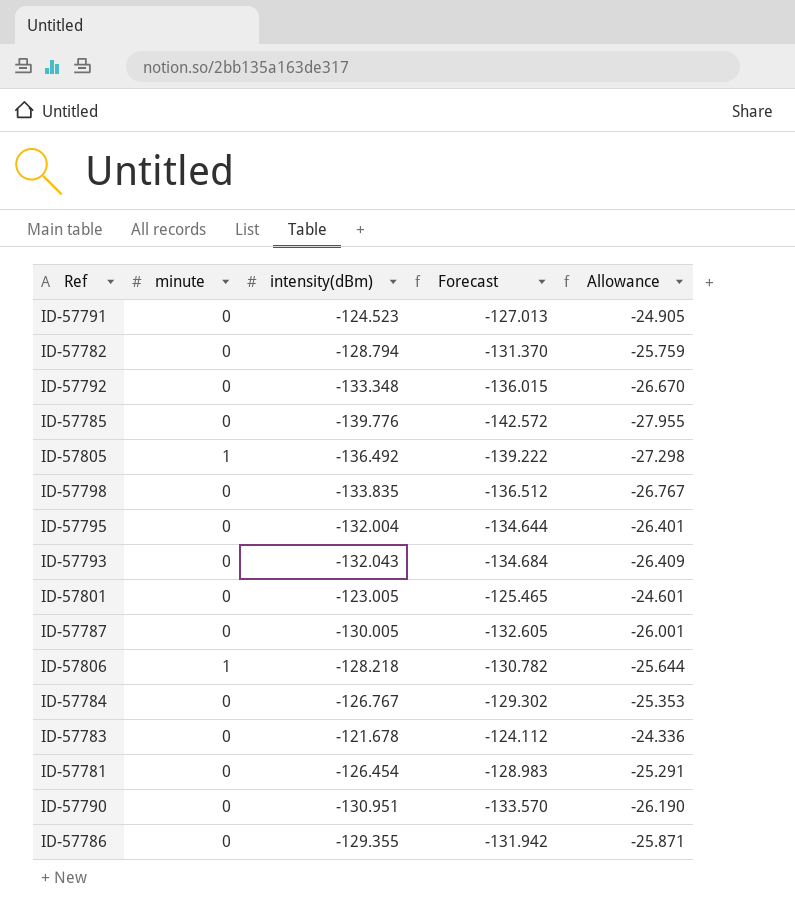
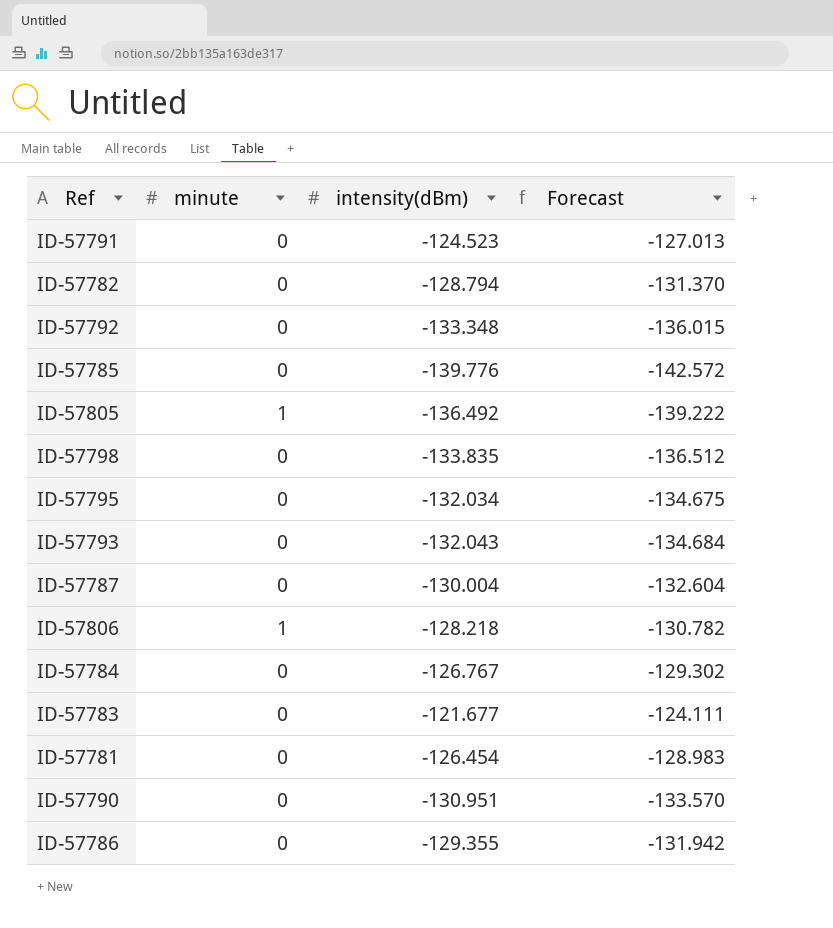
column Allowance | formula: [intensity(dBm)] * 0.2 -> none
row ID-57801: 0 | -123.005 | -125.465 | -24.601 -> none
ID-57795 | intensity(dBm): -132.004 -> -132.034
ID-57795 | Forecast: -134.644 -> -134.675
ID-57787 | intensity(dBm): -130.005 -> -130.004
ID-57787 | Forecast: -132.605 -> -132.604
ID-57783 | intensity(dBm): -121.678 -> -121.677
ID-57783 | Forecast: -124.112 -> -124.111

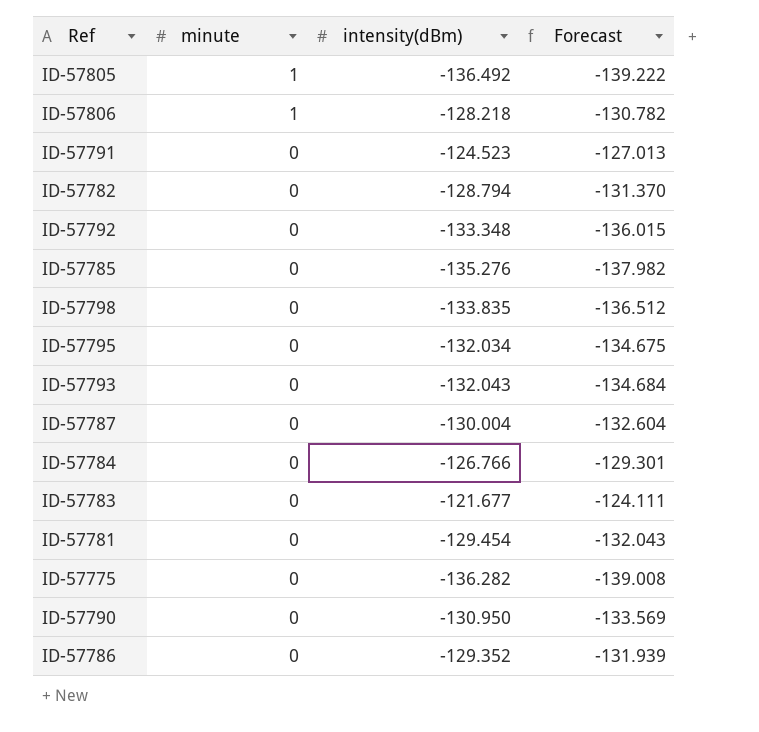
row order: none -> minute descending
ID-57785 | intensity(dBm): -139.776 -> -135.276
ID-57785 | Forecast: -142.572 -> -137.982
ID-57784 | intensity(dBm): -126.767 -> -126.766
ID-57784 | Forecast: -129.302 -> -129.301
ID-57781 | intensity(dBm): -126.454 -> -129.454
ID-57781 | Forecast: -128.983 -> -132.043
row ID-57775: none -> 0 | -136.282 | -139.008
ID-57790 | intensity(dBm): -130.951 -> -130.950
ID-57790 | Forecast: -133.570 -> -133.569
ID-57786 | intensity(dBm): -129.355 -> -129.352
ID-57786 | Forecast: -131.942 -> -131.939

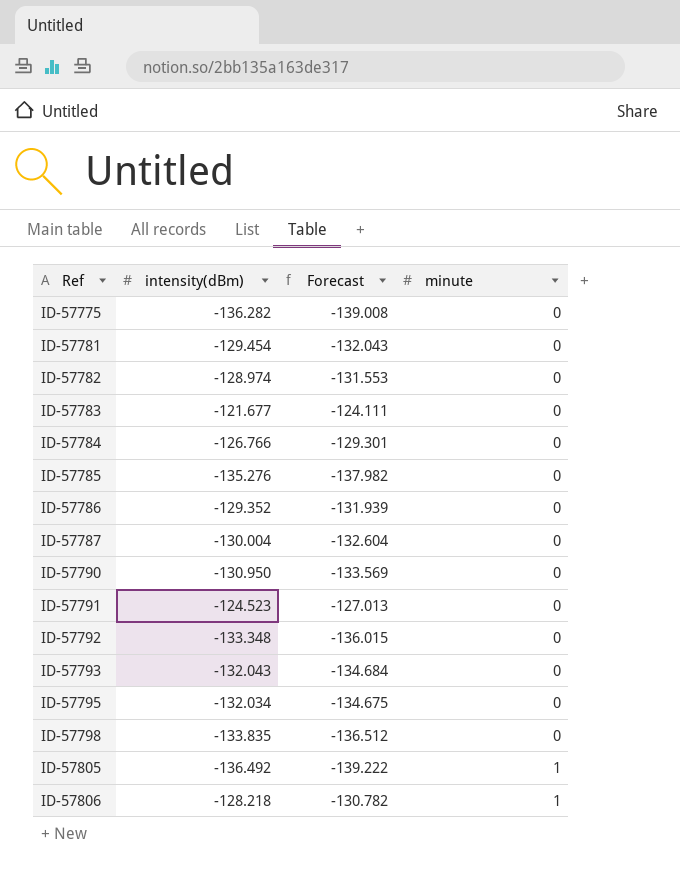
row order: minute descending -> Ref ascending
column minute | position: 2 -> 4
ID-57782 | intensity(dBm): -128.794 -> -128.974
ID-57782 | Forecast: -131.370 -> -131.553

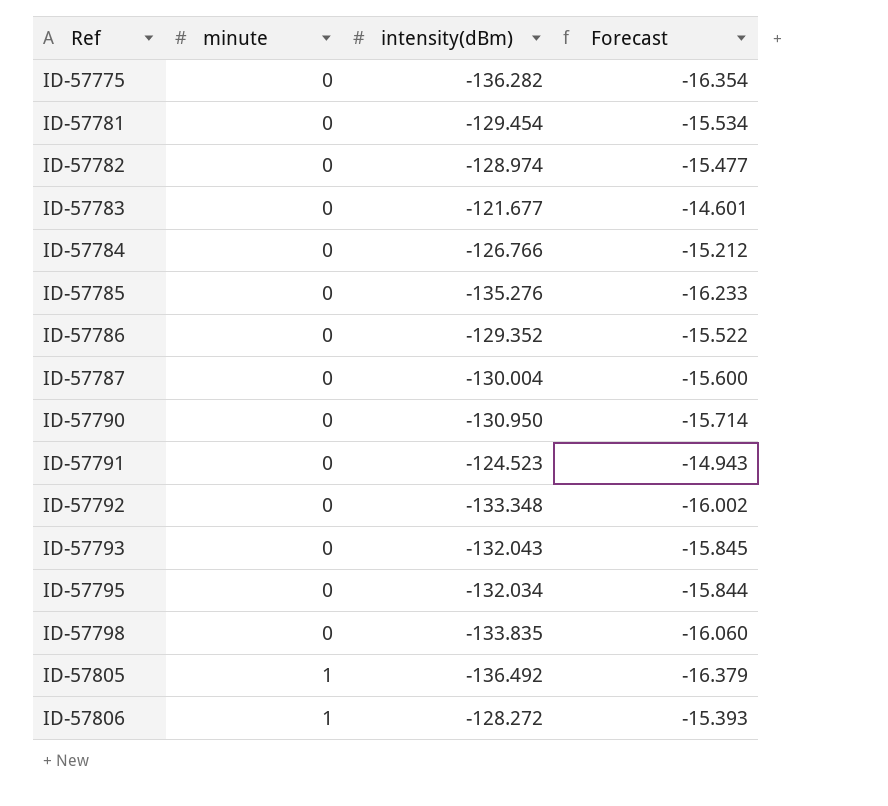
column minute | position: 4 -> 2
column Forecast | formula: [intensity(dBm)] * 1.02 -> [intensity(dBm)] * 0.12
ID-57806 | intensity(dBm): -128.218 -> -128.272

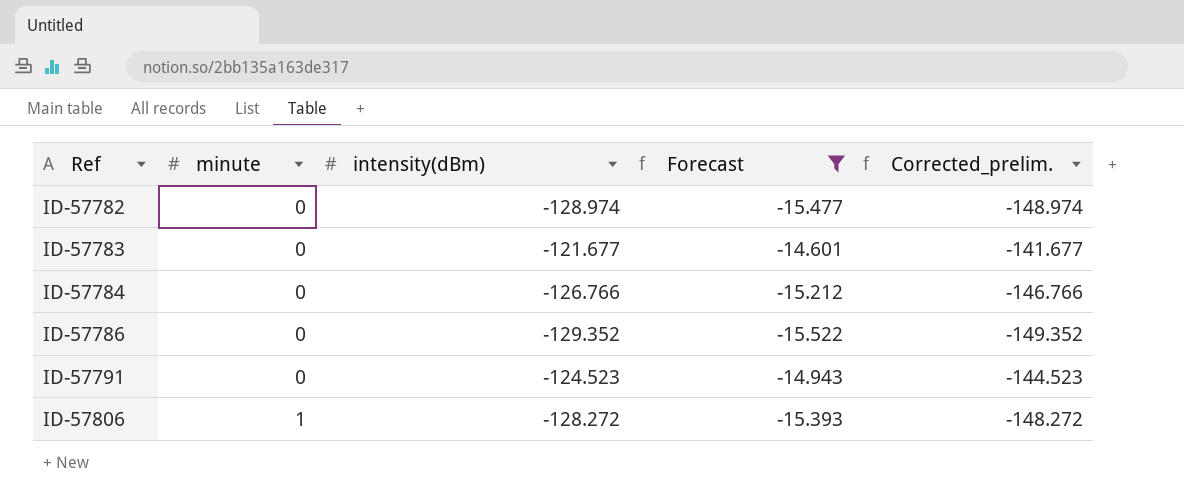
filter: none -> Forecast >= -15.522
column Corrected_prelim. | formula: none -> [intensity(dBm)] - 20

